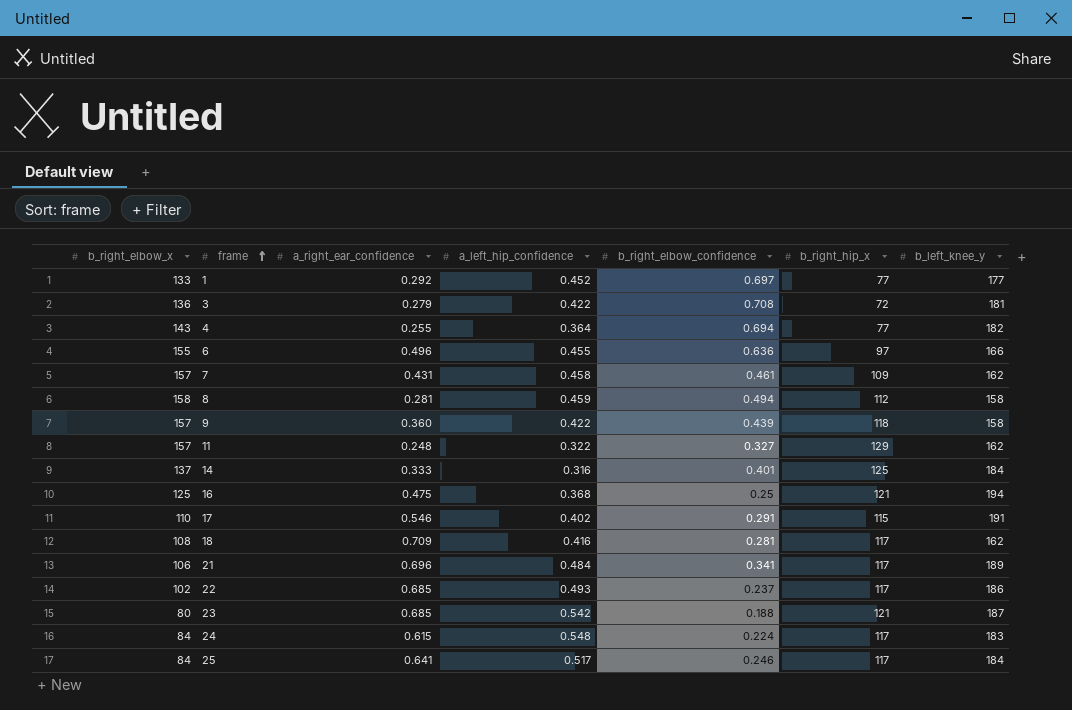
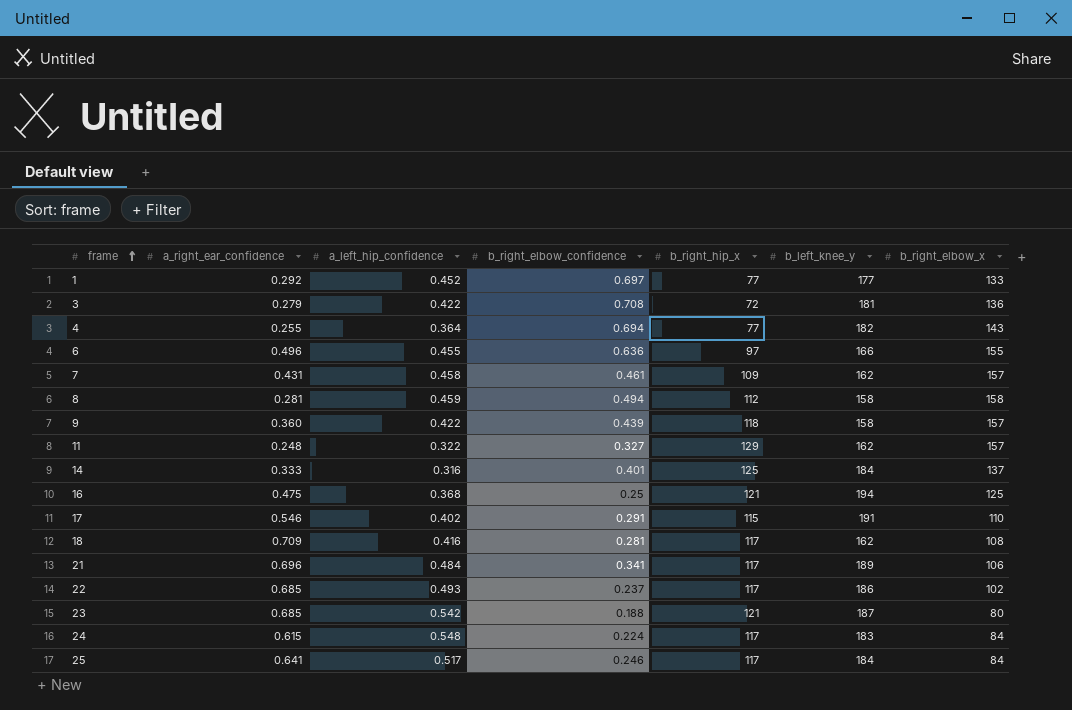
column b_right_elbow_x | position: 1 -> 7

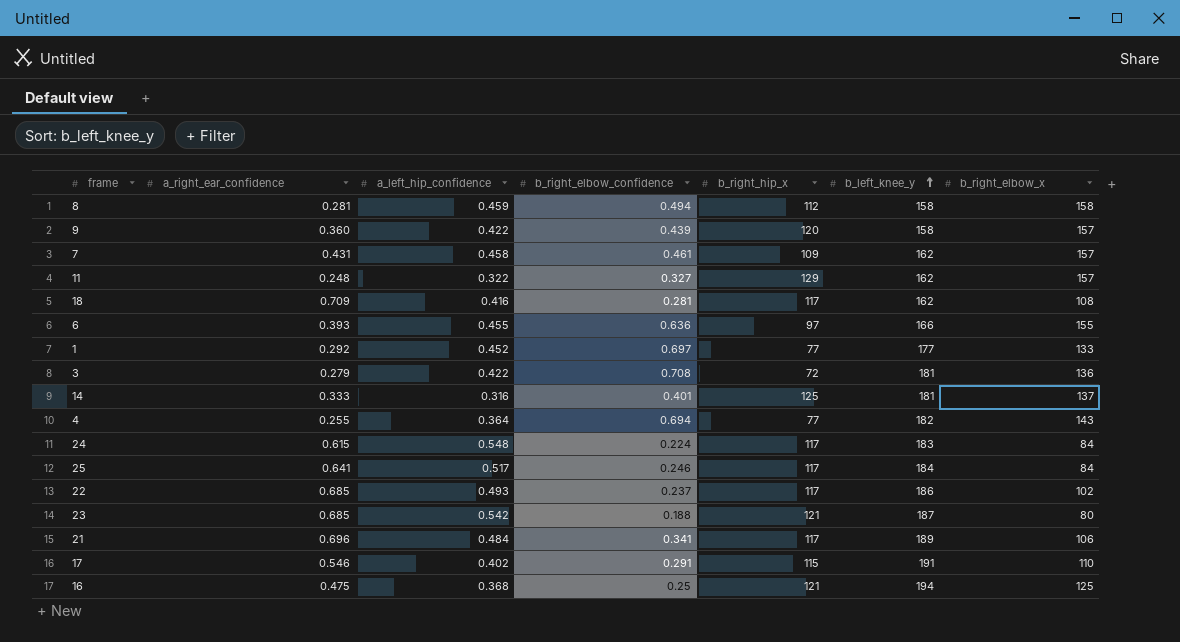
row order: frame ascending -> b_left_knee_y ascending
9 | b_right_hip_x: 118 -> 120
6 | a_right_ear_confidence: 0.496 -> 0.393
14 | b_left_knee_y: 184 -> 181

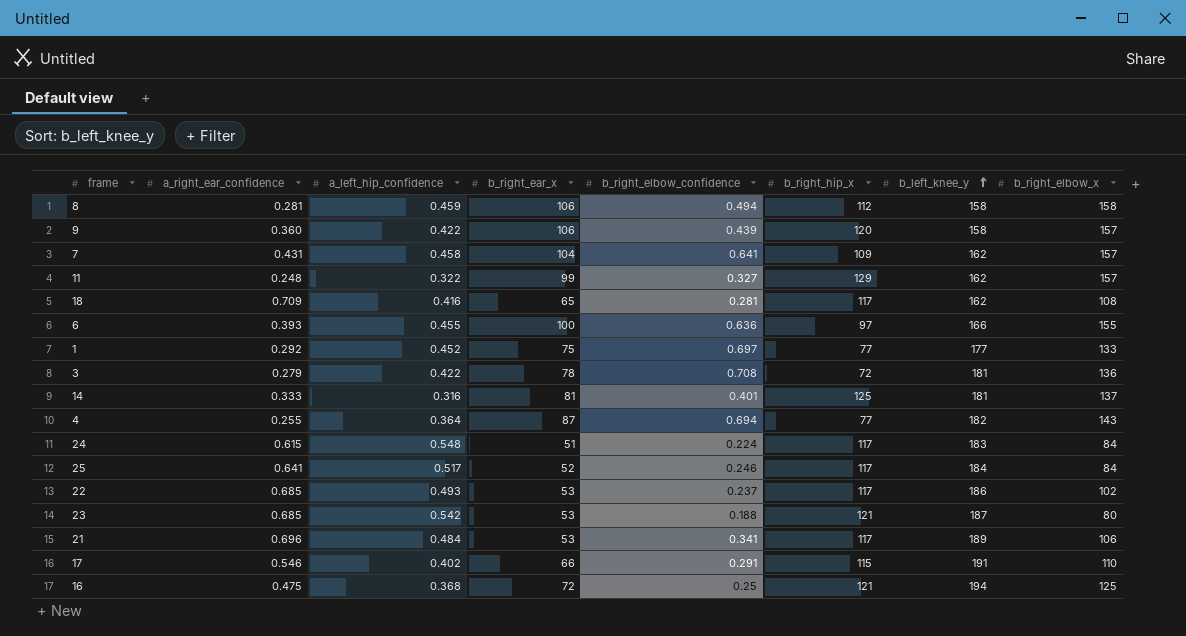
column b_right_ear_x | position: none -> 4
7 | b_right_elbow_confidence: 0.461 -> 0.641

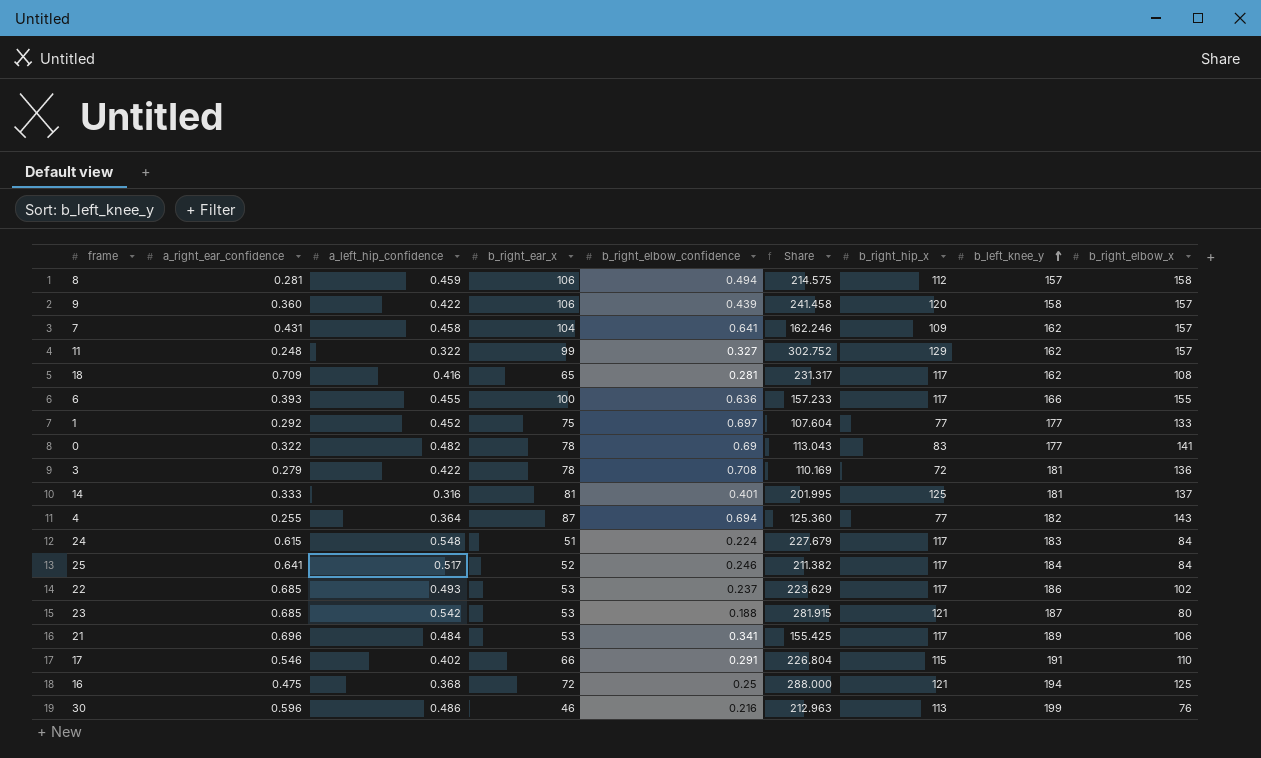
column Share | formula: none -> [b_right_ear_x] / [b_right_elbow_confidence]
8 | b_left_knee_y: 158 -> 157
6 | b_right_hip_x: 97 -> 117
row 0: none -> 0.322 | 0.482 | 78 | 0.69 | 113.043 | 83 | 177 | 141
row 30: none -> 0.596 | 0.486 | 46 | 0.216 | 212.963 | 113 | 199 | 76

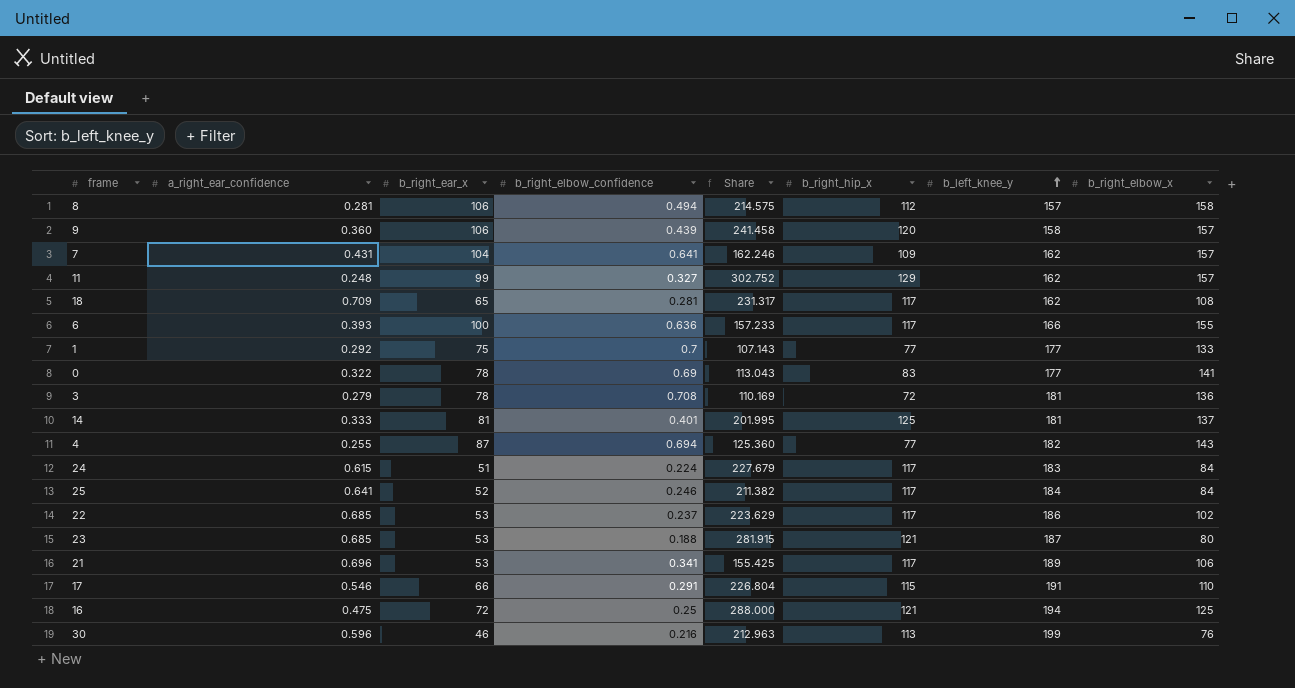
column a_left_hip_confidence | position: 3 -> none
1 | b_right_elbow_confidence: 0.697 -> 0.7
1 | Share: 107.604 -> 107.143

